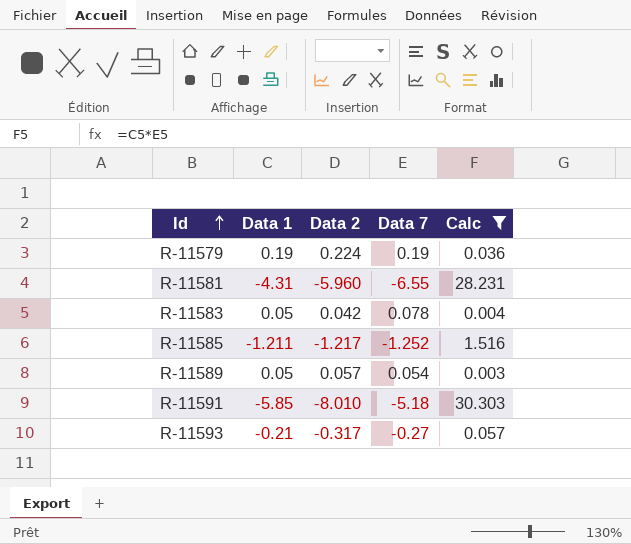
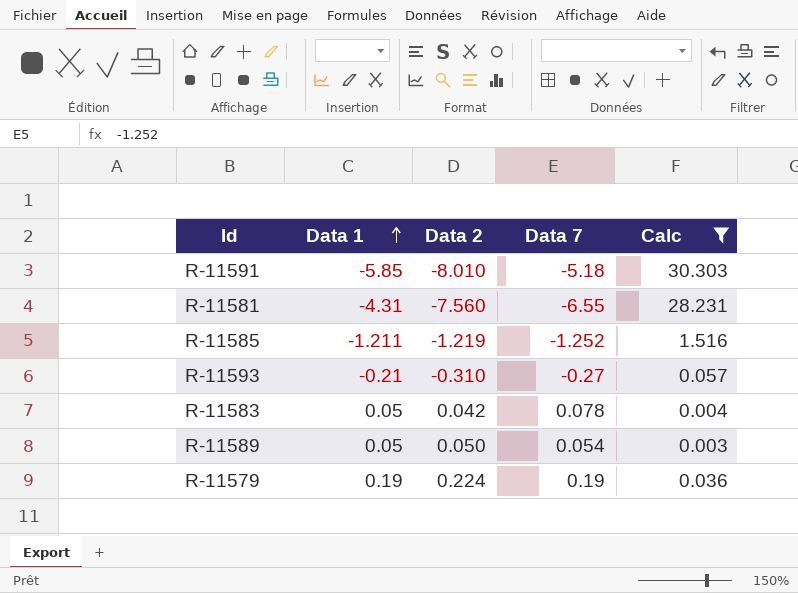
row order: Id ascending -> Data 1 ascending
R-11581 | Data 2: -5.960 -> -7.560
R-11585 | Data 2: -1.217 -> -1.219
R-11593 | Data 2: -0.317 -> -0.310
R-11589 | Data 2: 0.057 -> 0.050

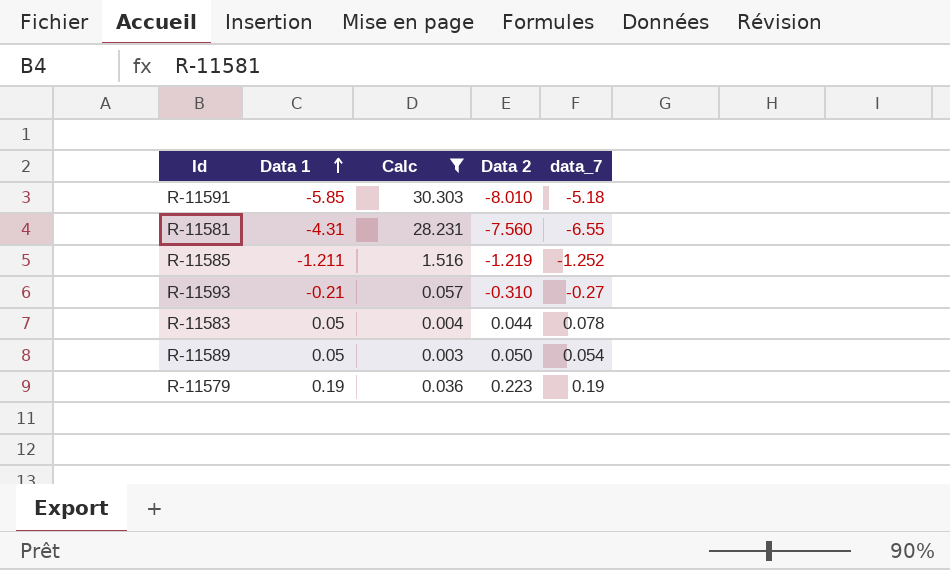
column Calc | position: 5 -> 3
column name: Data 7 -> data_7
R-11583 | Data 2: 0.042 -> 0.044
R-11579 | Data 2: 0.224 -> 0.223

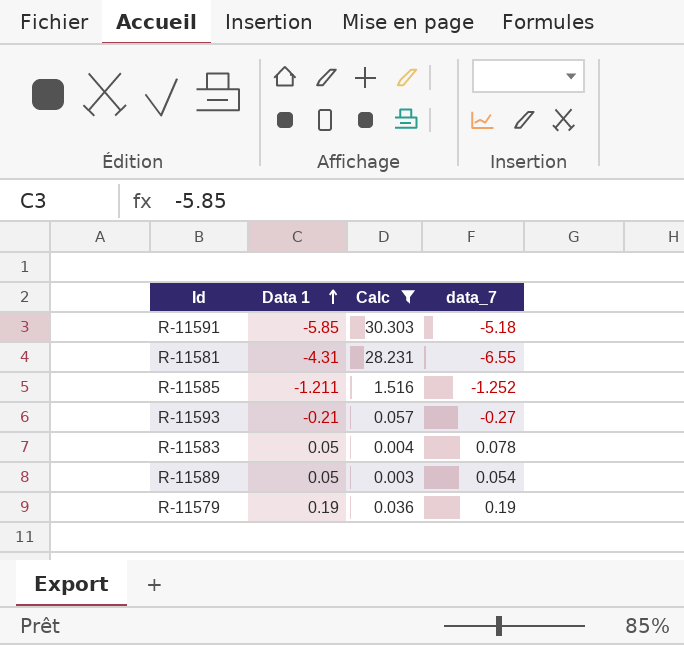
column Data 2 | position: 4 -> none

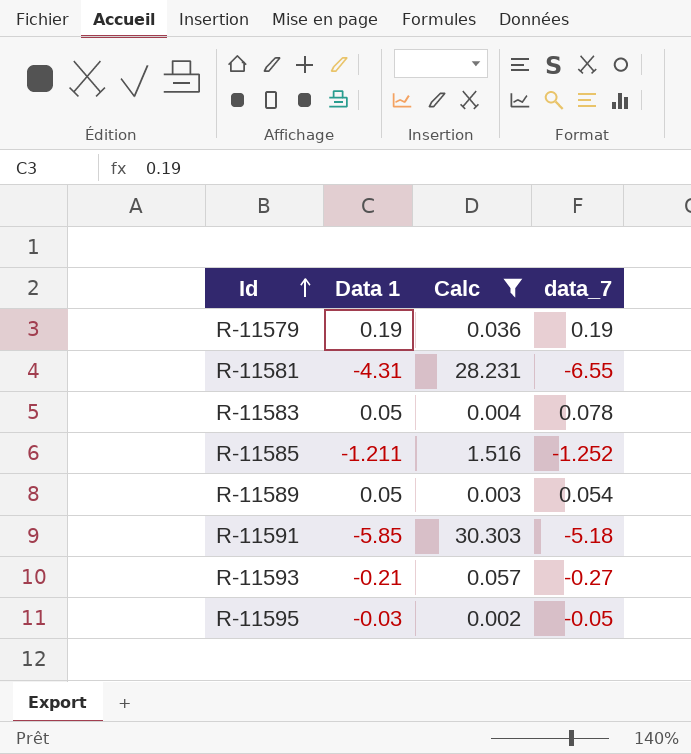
row order: Data 1 ascending -> Id ascending
row R-11595: none -> -0.03 | 0.002 | -0.05

